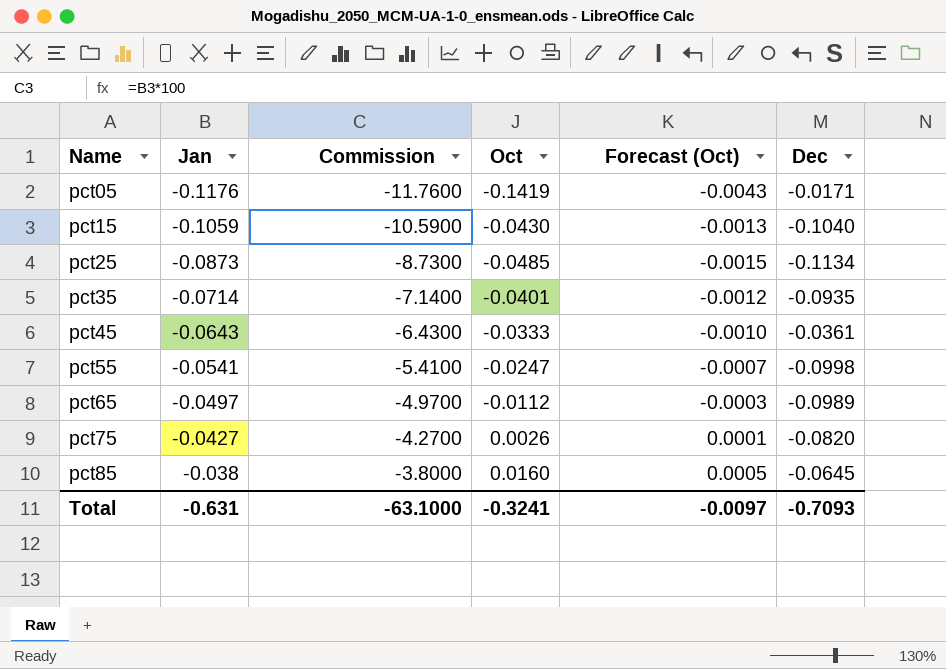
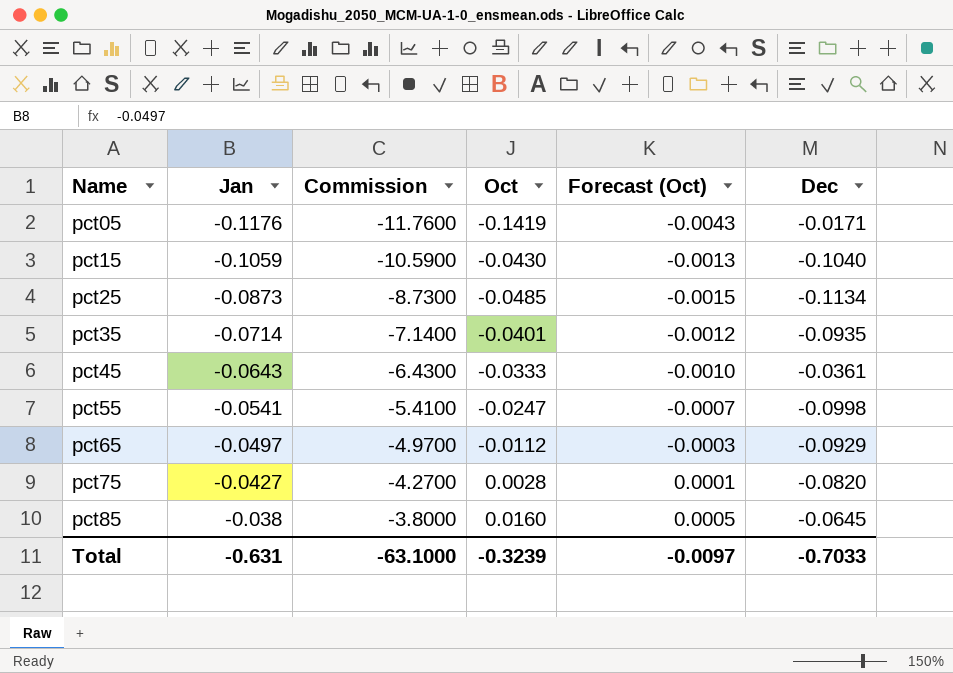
pct65 | Dec: -0.0989 -> -0.0929
pct75 | Oct: 0.0026 -> 0.0028
Total | Oct: -0.3241 -> -0.3239
Total | Dec: -0.7093 -> -0.7033

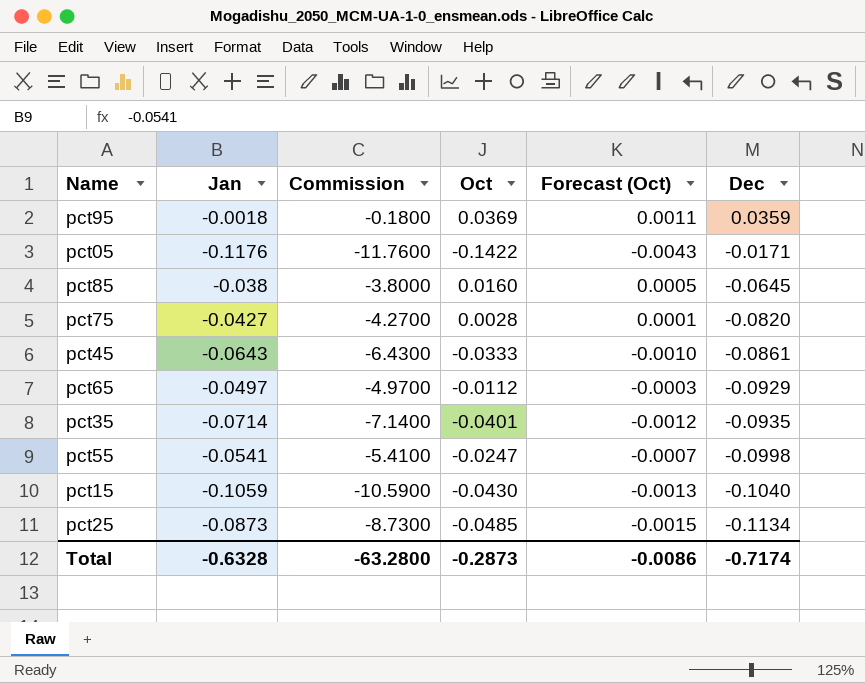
row order: Name ascending -> Dec descending
row pct95: none -> -0.0018 | -0.1800 | 0.0369 | 0.0011 | 0.0359
pct05 | Oct: -0.1419 -> -0.1422
pct45 | Dec: -0.0361 -> -0.0861
Total | Jan: -0.631 -> -0.6328
Total | Commission: -63.1000 -> -63.2800
Total | Oct: -0.3239 -> -0.2873
Total | Forecast (Oct): -0.0097 -> -0.0086
Total | Dec: -0.7033 -> -0.7174

